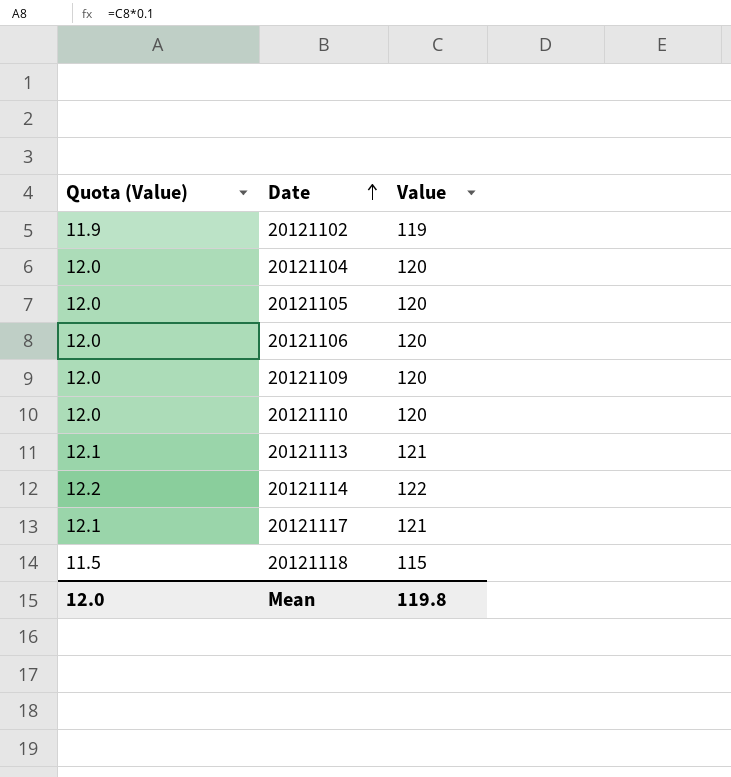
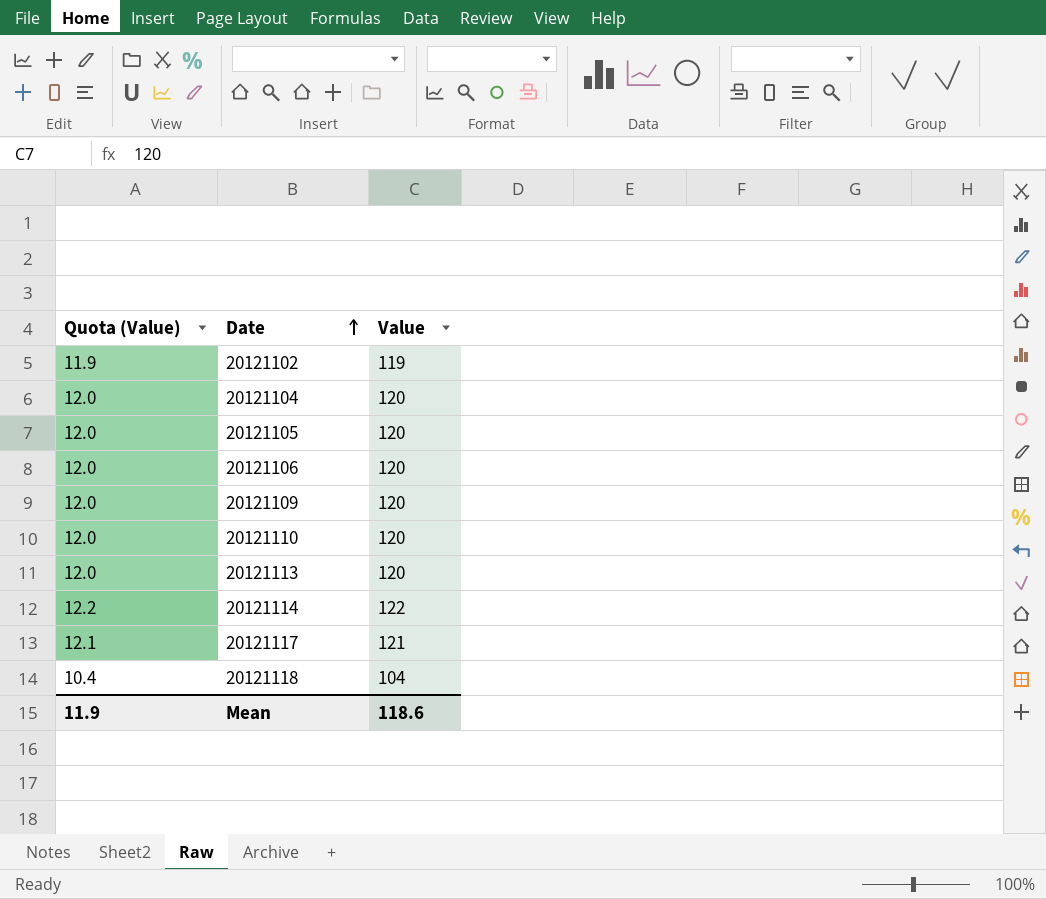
20121113 | Quota (Value): 12.1 -> 12.0
20121113 | Value: 121 -> 120
20121118 | Quota (Value): 11.5 -> 10.4
20121118 | Value: 115 -> 104
Mean | Quota (Value): 12.0 -> 11.9
Mean | Value: 119.8 -> 118.6

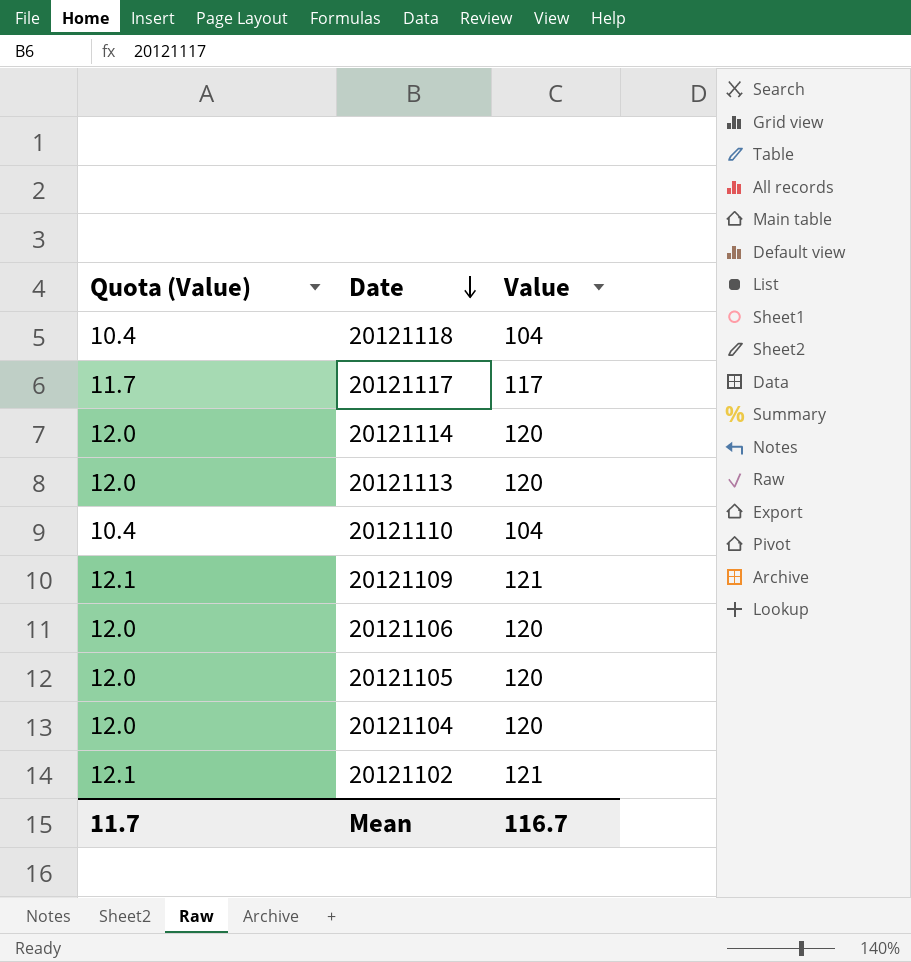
row order: Date ascending -> Date descending
20121117 | Quota (Value): 12.1 -> 11.7
20121117 | Value: 121 -> 117
20121114 | Quota (Value): 12.2 -> 12.0
20121114 | Value: 122 -> 120
20121110 | Quota (Value): 12.0 -> 10.4
20121110 | Value: 120 -> 104
20121109 | Quota (Value): 12.0 -> 12.1
20121109 | Value: 120 -> 121
20121102 | Quota (Value): 11.9 -> 12.1
20121102 | Value: 119 -> 121
Mean | Quota (Value): 11.9 -> 11.7
Mean | Value: 118.6 -> 116.7

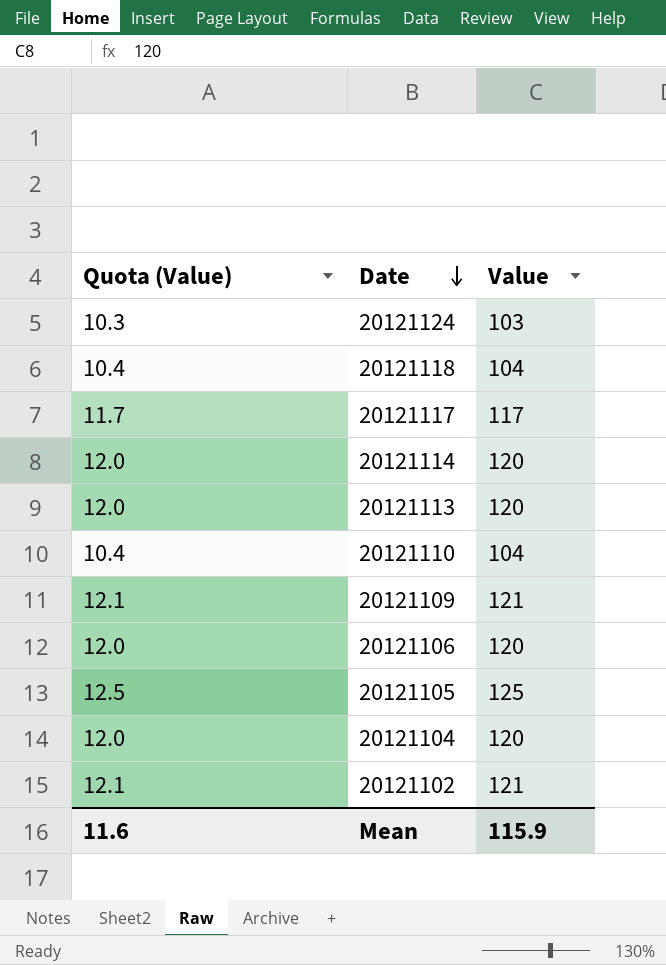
row 20121124: none -> 10.3 | 103
20121105 | Quota (Value): 12.0 -> 12.5
20121105 | Value: 120 -> 125
Mean | Quota (Value): 11.7 -> 11.6
Mean | Value: 116.7 -> 115.9

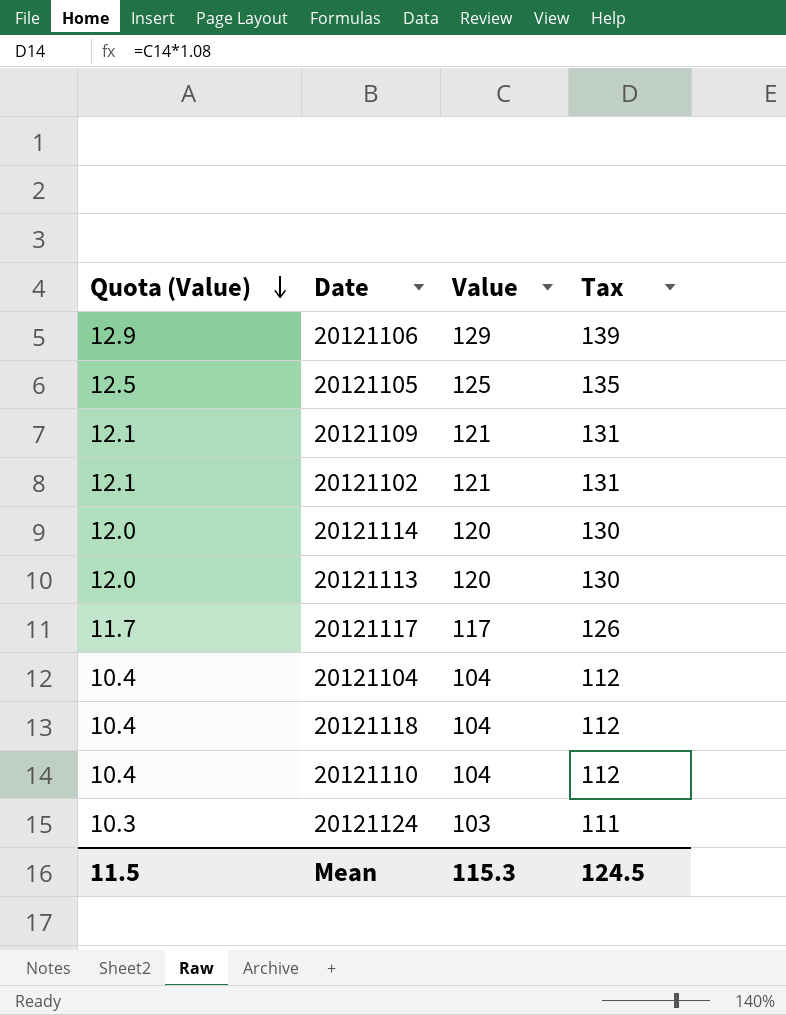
row order: Date descending -> Quota (Value) descending
column Tax | formula: none -> [Value] * 1.08
20121106 | Quota (Value): 12.0 -> 12.9
20121106 | Value: 120 -> 129
20121104 | Quota (Value): 12.0 -> 10.4
20121104 | Value: 120 -> 104
Mean | Quota (Value): 11.6 -> 11.5
Mean | Value: 115.9 -> 115.3

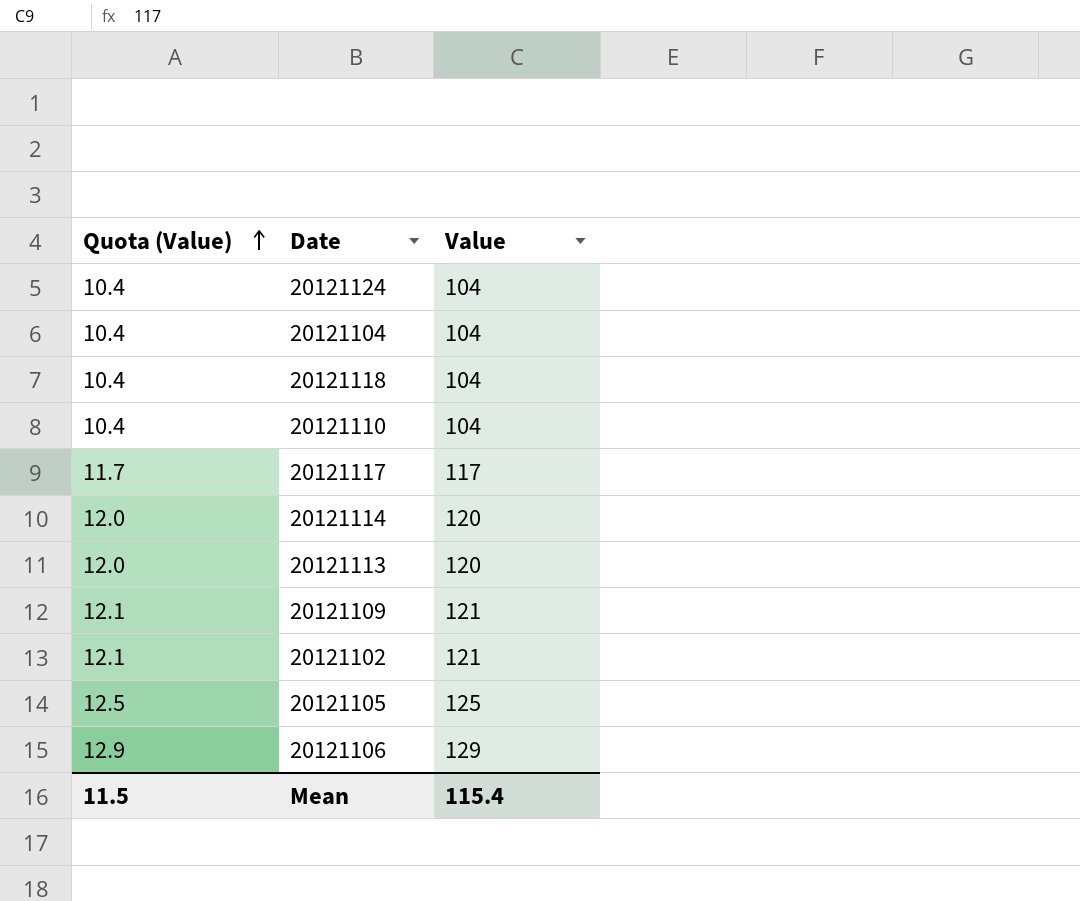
row order: Quota (Value) descending -> Quota (Value) ascending
column Tax | formula: [Value] * 1.08 -> none
20121124 | Quota (Value): 10.3 -> 10.4
20121124 | Value: 103 -> 104
Mean | Value: 115.3 -> 115.4

